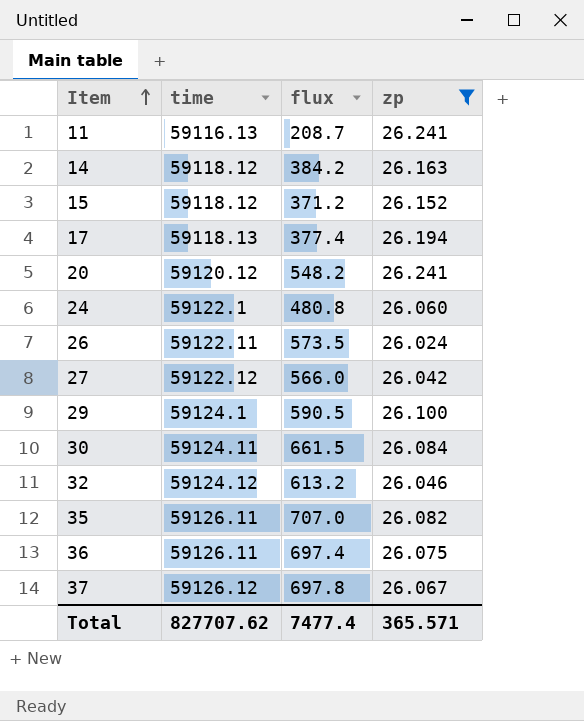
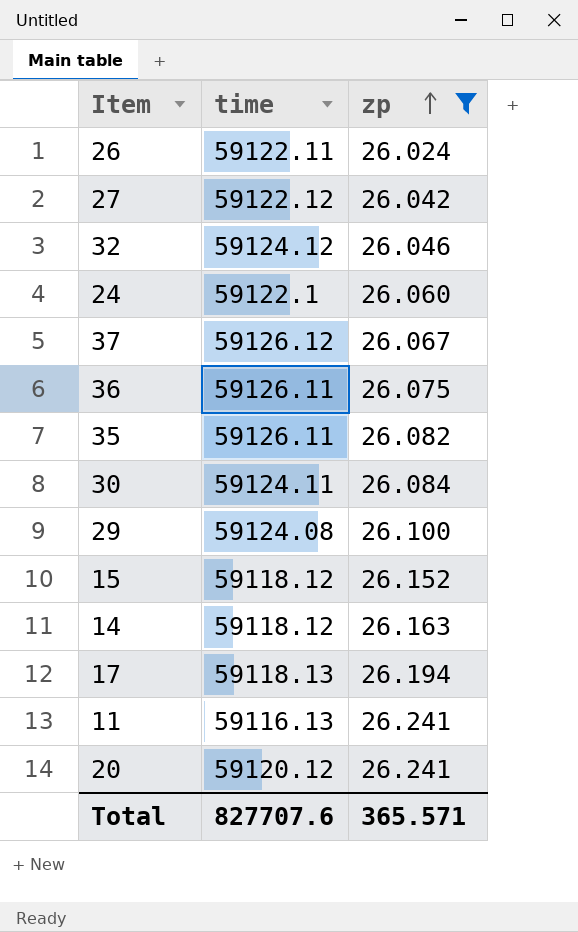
row order: Item ascending -> zp ascending
column flux | position: 3 -> none
29 | time: 59124.1 -> 59124.08
Total | time: 827707.62 -> 827707.6

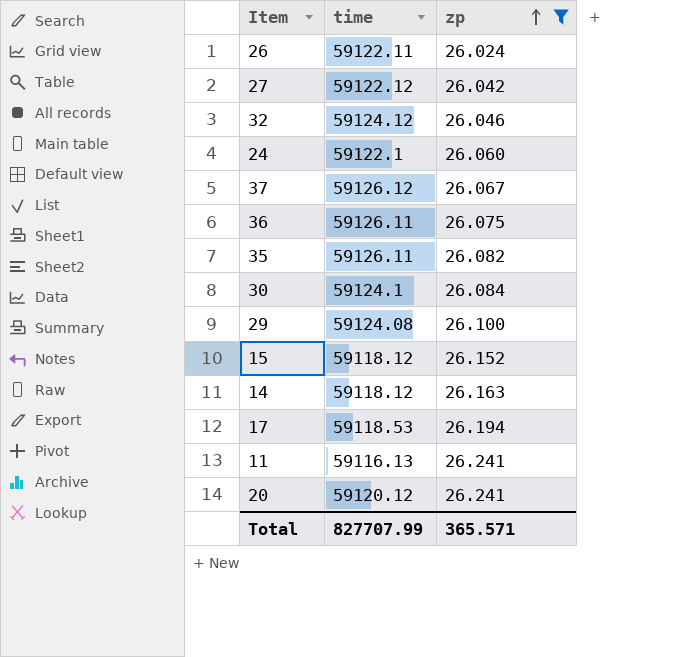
30 | time: 59124.11 -> 59124.1
17 | time: 59118.13 -> 59118.53
Total | time: 827707.6 -> 827707.99

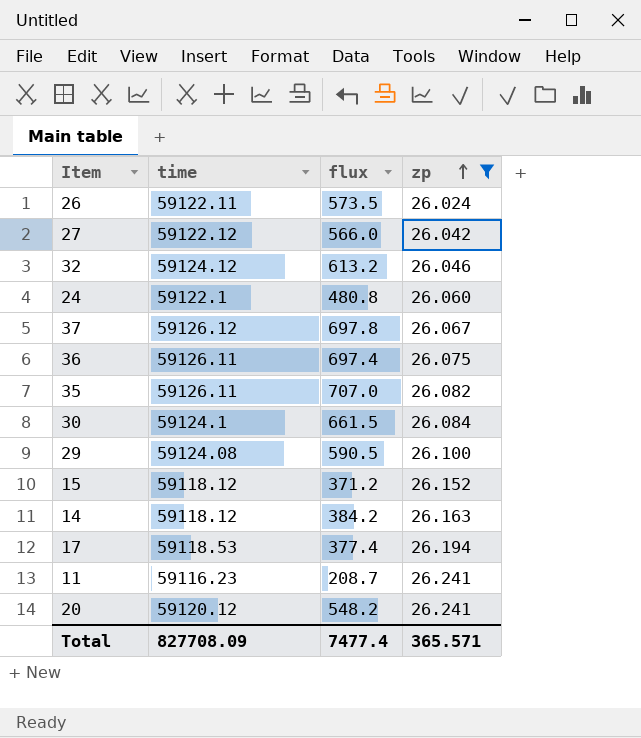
column flux | position: none -> 3
11 | time: 59116.13 -> 59116.23
Total | time: 827707.99 -> 827708.09

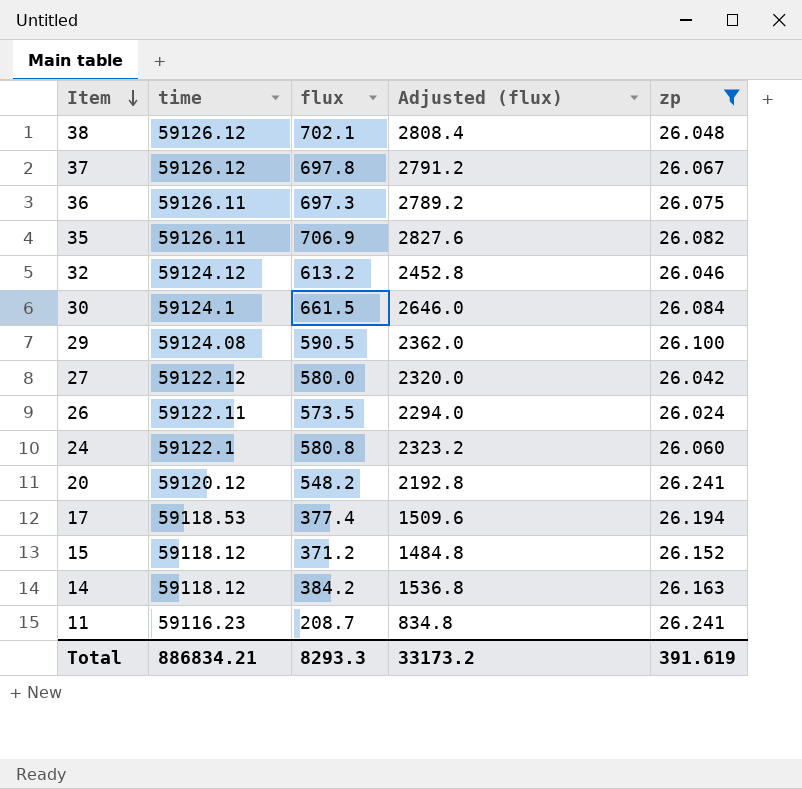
row order: zp ascending -> Item descending
column Adjusted (flux) | formula: none -> [flux] * 4
row 38: none -> 59126.12 | 702.1 | 2808.4 | 26.048
36 | flux: 697.4 -> 697.3
35 | flux: 707.0 -> 706.9
27 | flux: 566.0 -> 580.0
24 | flux: 480.8 -> 580.8
Total | time: 827708.09 -> 886834.21
Total | flux: 7477.4 -> 8293.3
Total | zp: 365.571 -> 391.619

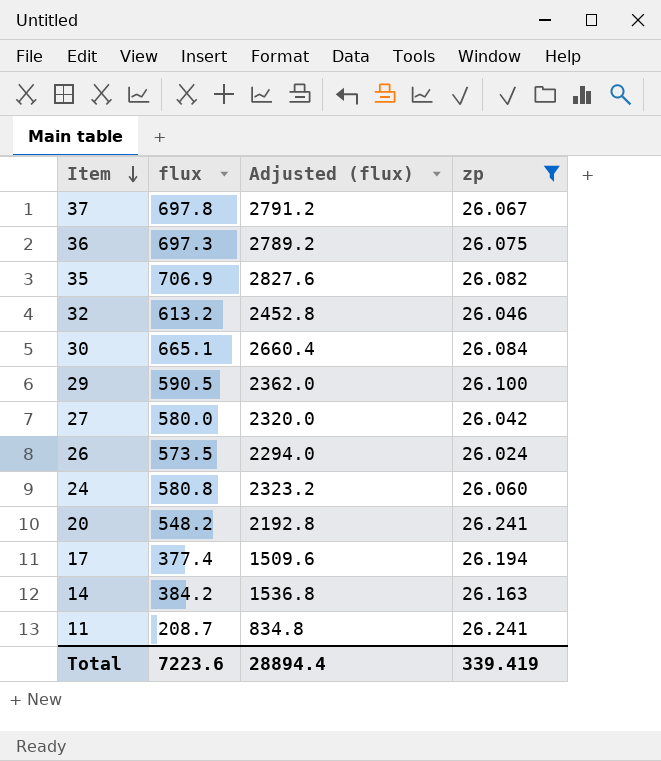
column time | position: 2 -> none
row 38: 59126.12 | 702.1 | 2808.4 | 26.048 -> none
row 15: 59118.12 | 371.2 | 1484.8 | 26.152 -> none
30 | flux: 661.5 -> 665.1
30 | Adjusted (flux): 2646.0 -> 2660.4
Total | flux: 8293.3 -> 7223.6
Total | Adjusted (flux): 33173.2 -> 28894.4
Total | zp: 391.619 -> 339.419

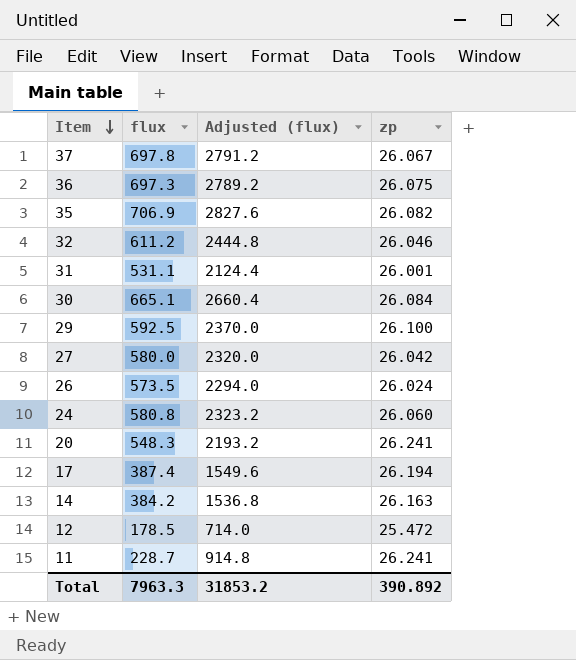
filter: zp >= 26.024 -> none
32 | flux: 613.2 -> 611.2
32 | Adjusted (flux): 2452.8 -> 2444.8
29 | flux: 590.5 -> 592.5
29 | Adjusted (flux): 2362.0 -> 2370.0
20 | flux: 548.2 -> 548.3
20 | Adjusted (flux): 2192.8 -> 2193.2
17 | flux: 377.4 -> 387.4
17 | Adjusted (flux): 1509.6 -> 1549.6
11 | flux: 208.7 -> 228.7
11 | Adjusted (flux): 834.8 -> 914.8
Total | flux: 7223.6 -> 7963.3
Total | Adjusted (flux): 28894.4 -> 31853.2
Total | zp: 339.419 -> 390.892

